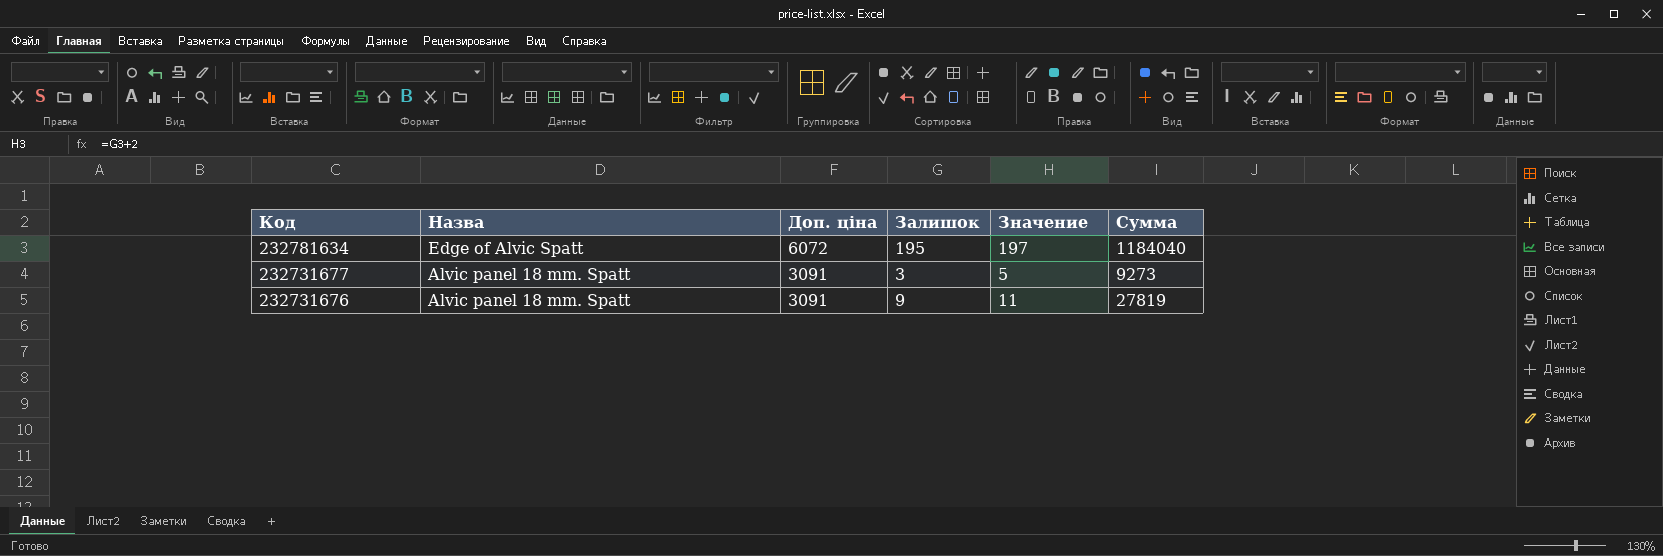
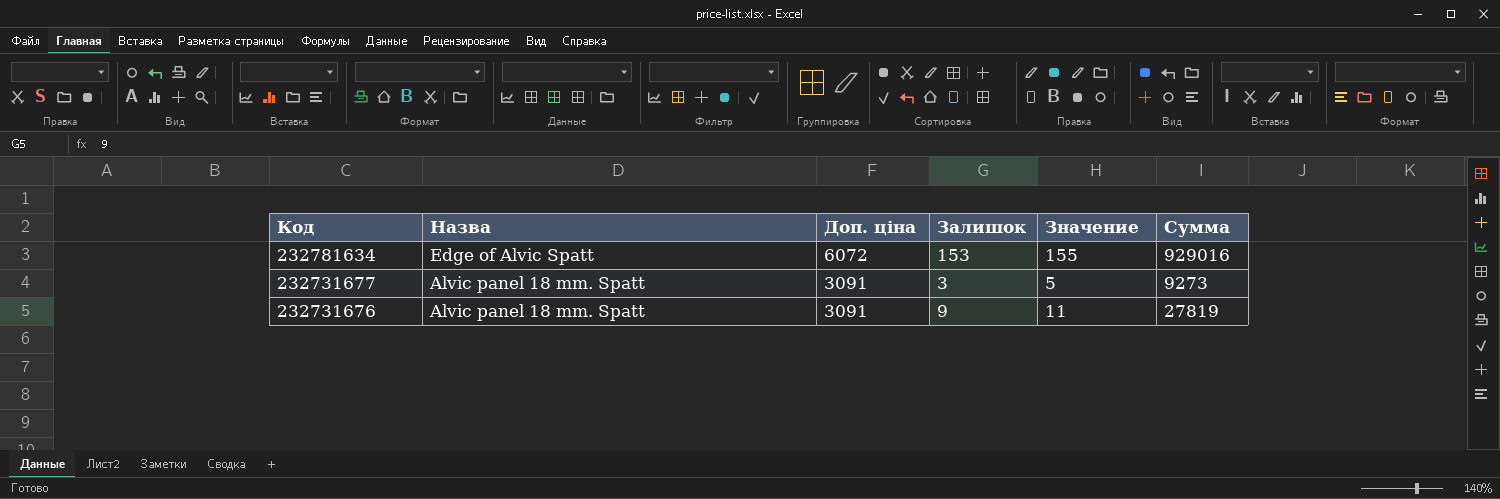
232781634 | Залишок: 195 -> 153
232781634 | Значение: 197 -> 155
232781634 | Сумма: 1184040 -> 929016

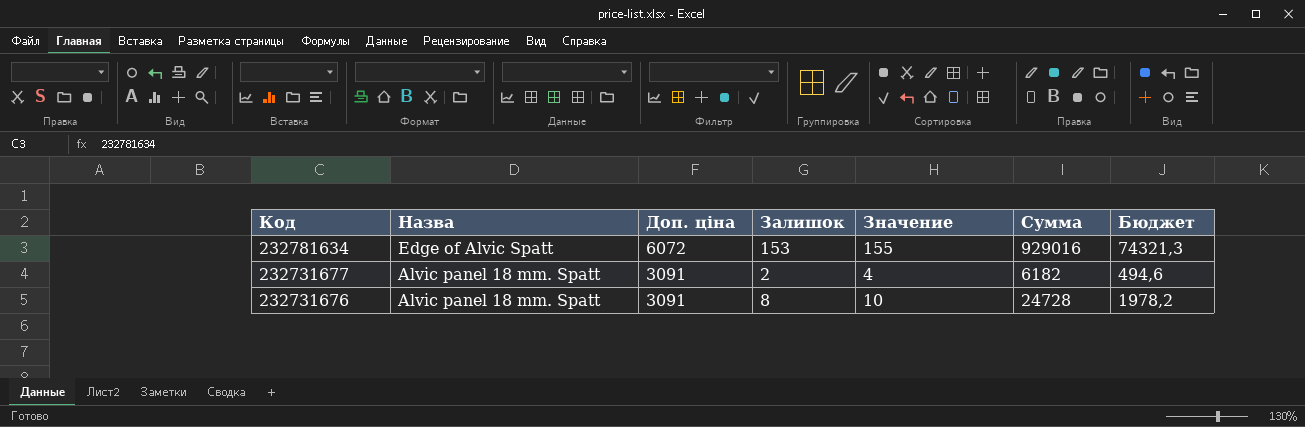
column Бюджет | formula: none -> [Сумма] * 0,08
232731677 | Залишок: 3 -> 2
232731677 | Значение: 5 -> 4
232731677 | Сумма: 9273 -> 6182
232731676 | Залишок: 9 -> 8
232731676 | Значение: 11 -> 10
232731676 | Сумма: 27819 -> 24728

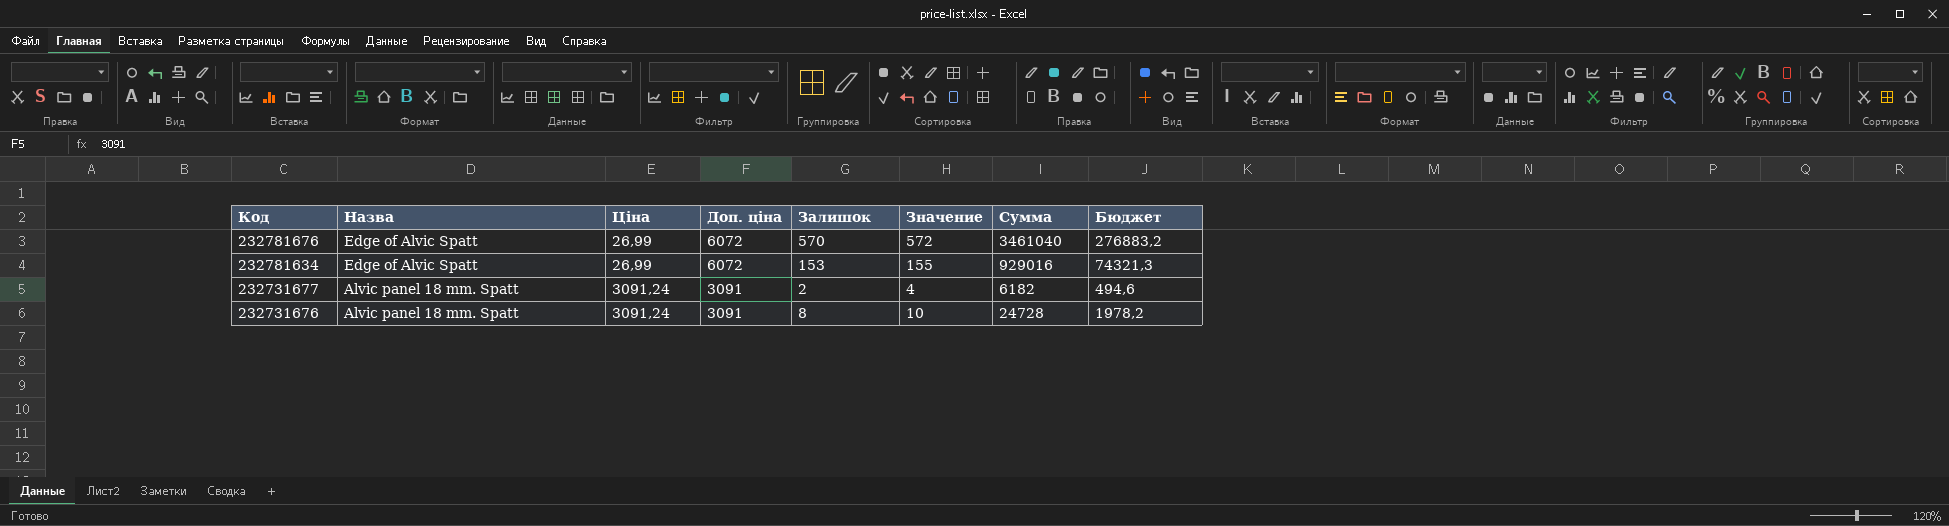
column Ціна | position: none -> 3
row 232781676: none -> Edge of Alvic Spatt | 26,99 | 6072 | 570 | 572 | 3461040 | 276883,2

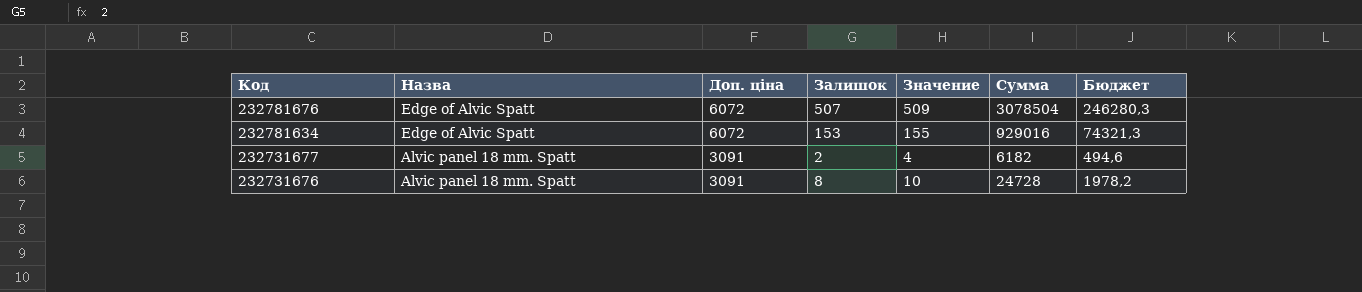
column Ціна | position: 3 -> none
232781676 | Залишок: 570 -> 507
232781676 | Значение: 572 -> 509
232781676 | Сумма: 3461040 -> 3078504
232781676 | Бюджет: 276883,2 -> 246280,3

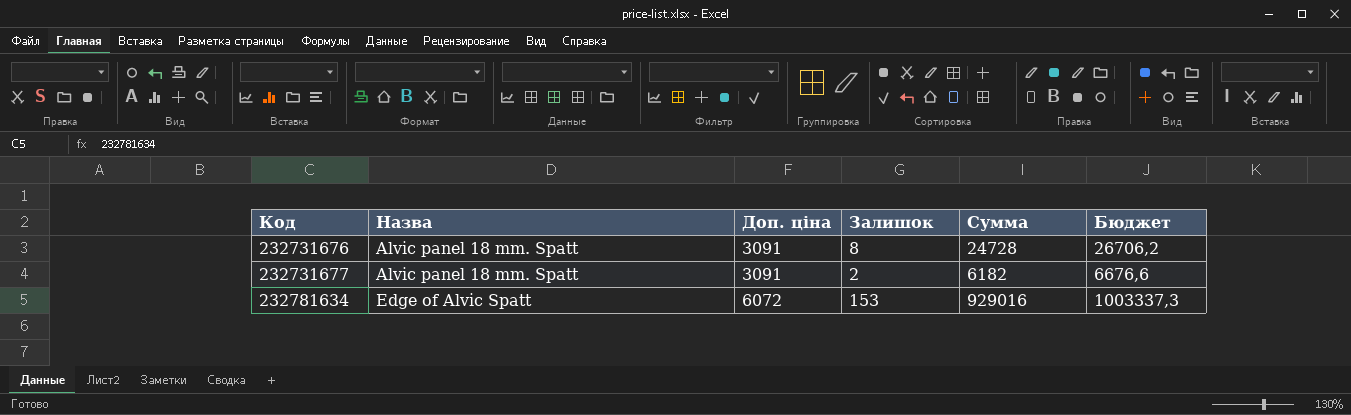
row order: Код descending -> Код ascending
column Значение | formula: [Залишок] + 2 -> none
column Бюджет | formula: [Сумма] * 0,08 -> [Сумма] * 1,08
row 232781676: Edge of Alvic Spatt | 6072 | 507 | 509 | 3078504 | 246280,3 -> none

